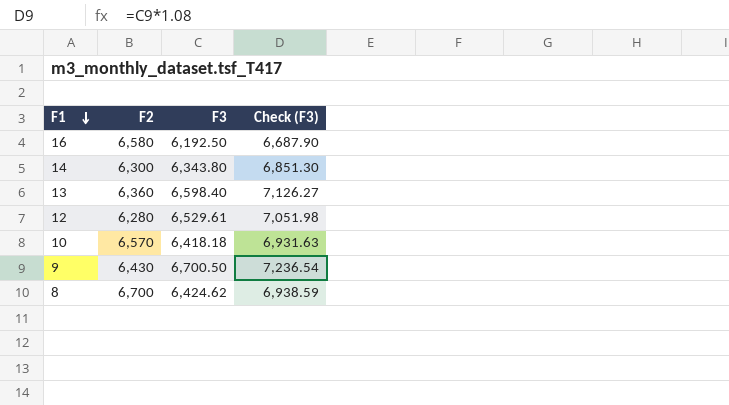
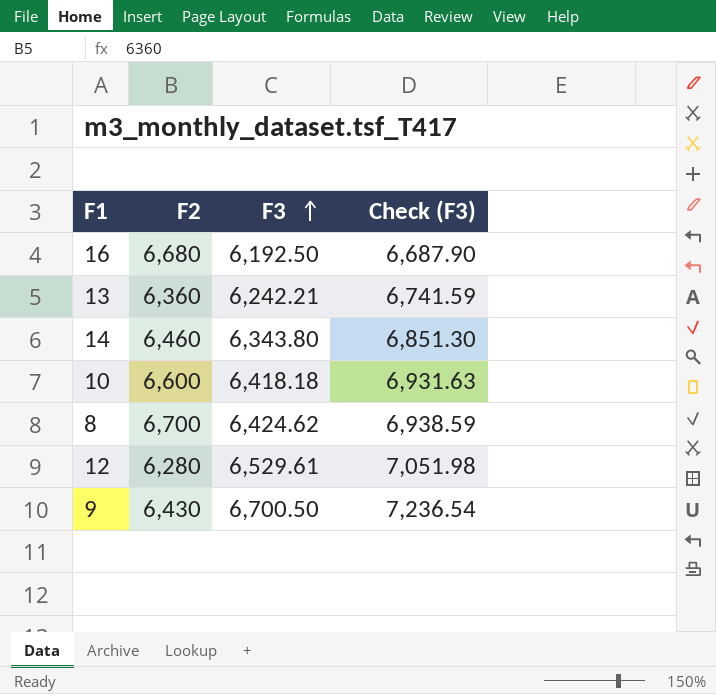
row order: F1 descending -> F3 ascending
16 | F2: 6,580 -> 6,680
13 | F3: 6,598.40 -> 6,242.21
13 | Check (F3): 7,126.27 -> 6,741.59
14 | F2: 6,300 -> 6,460
10 | F2: 6,570 -> 6,600

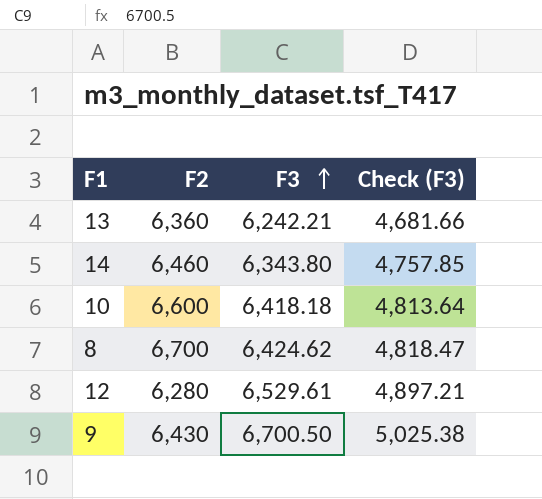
column Check (F3) | formula: [F3] * 1.08 -> [F3] * 0.75
row 16: 6,680 | 6,192.50 | 6,687.90 -> none

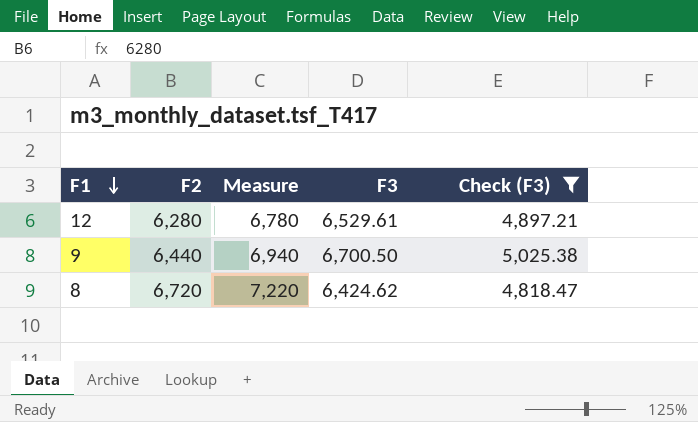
filter: none -> Check (F3) >= 4,818.47
row order: F3 ascending -> F1 descending
column Measure | formula: none -> [F2] + 500
9 | F2: 6,430 -> 6,440
8 | F2: 6,700 -> 6,720

